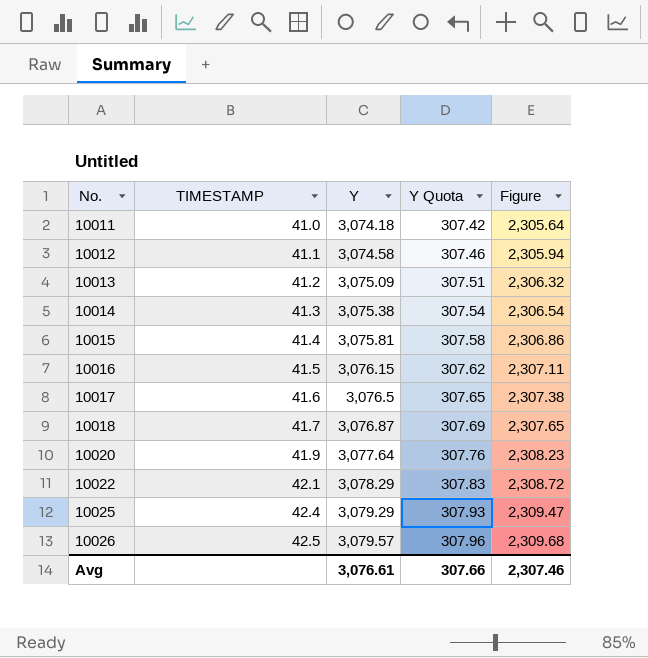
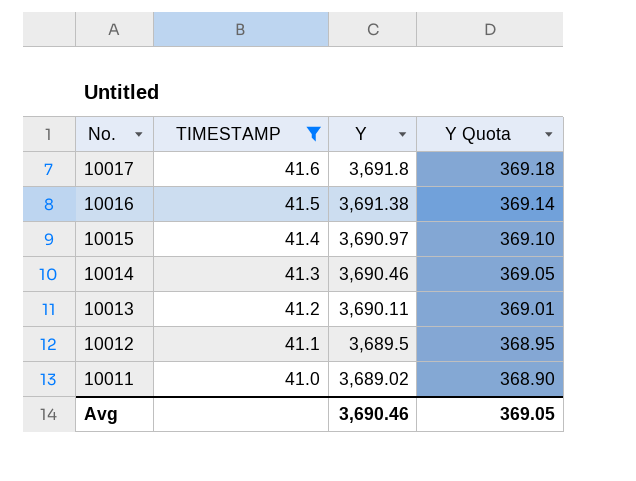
filter: none -> TIMESTAMP <= 41.6
row order: No. ascending -> No. descending
column Figure | formula: [Y] * 0.75 -> none
10017 | Y: 3,076.5 -> 3,691.8
10017 | Y Quota: 307.65 -> 369.18
10016 | Y: 3,076.15 -> 3,691.38
10016 | Y Quota: 307.62 -> 369.14
10015 | Y: 3,075.81 -> 3,690.97
10015 | Y Quota: 307.58 -> 369.10
10014 | Y: 3,075.38 -> 3,690.46
10014 | Y Quota: 307.54 -> 369.05
10013 | Y: 3,075.09 -> 3,690.11
10013 | Y Quota: 307.51 -> 369.01
10012 | Y: 3,074.58 -> 3,689.5
10012 | Y Quota: 307.46 -> 368.95
10011 | Y: 3,074.18 -> 3,689.02
10011 | Y Quota: 307.42 -> 368.90
Avg | Y: 3,076.61 -> 3,690.46
Avg | Y Quota: 307.66 -> 369.05

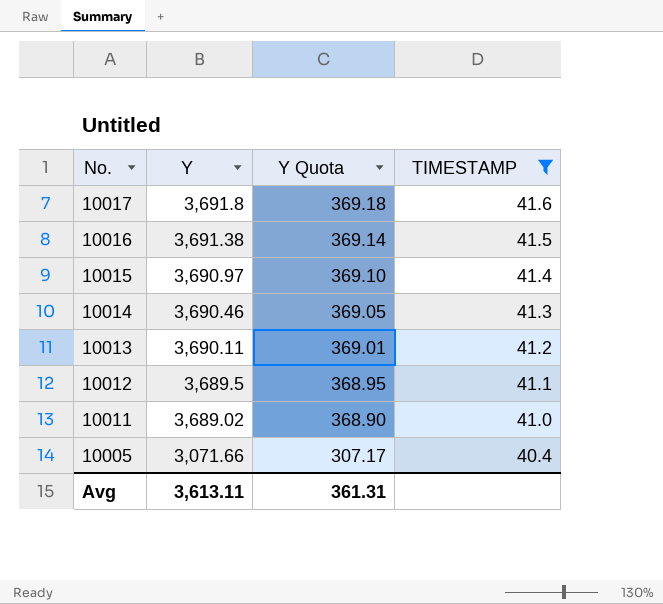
column TIMESTAMP | position: 2 -> 4
row 10005: none -> 3,071.66 | 307.17 | 40.4
Avg | Y: 3,690.46 -> 3,613.11
Avg | Y Quota: 369.05 -> 361.31

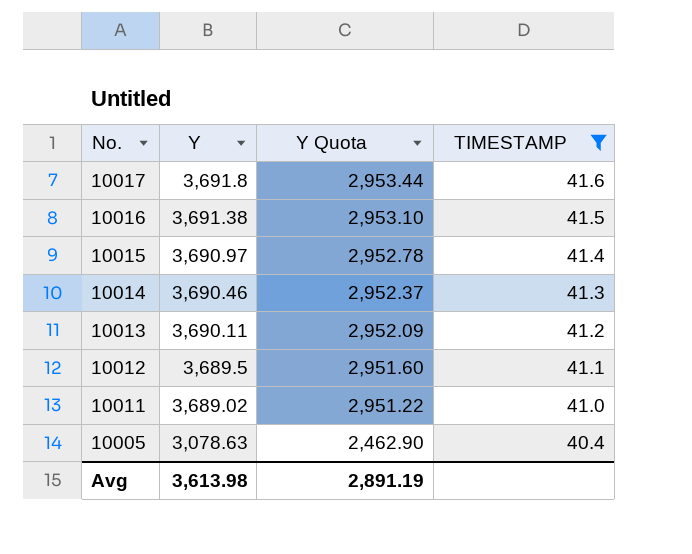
column Y Quota | formula: [Y] * 0.1 -> [Y] * 0.8
10005 | Y: 3,071.66 -> 3,078.63
Avg | Y: 3,613.11 -> 3,613.98
Avg | Y Quota: 361.31 -> 2,891.19

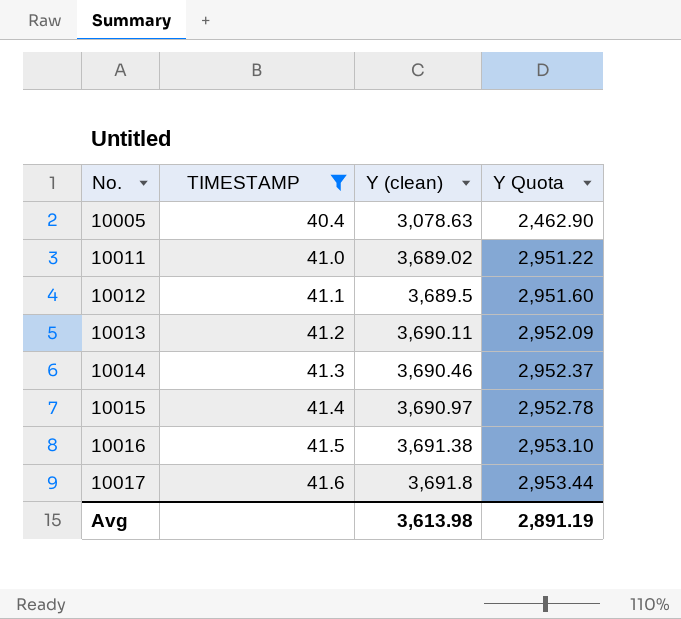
row order: No. descending -> No. ascending
column TIMESTAMP | position: 4 -> 2
column name: Y -> Y (clean)

